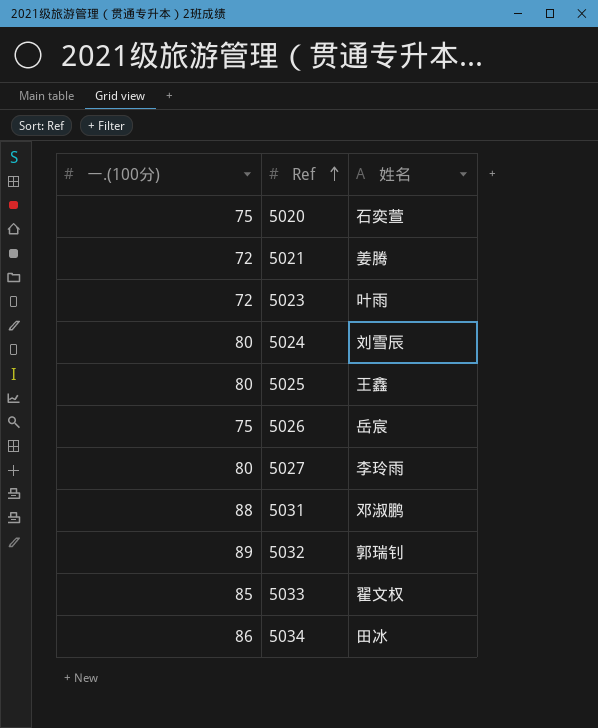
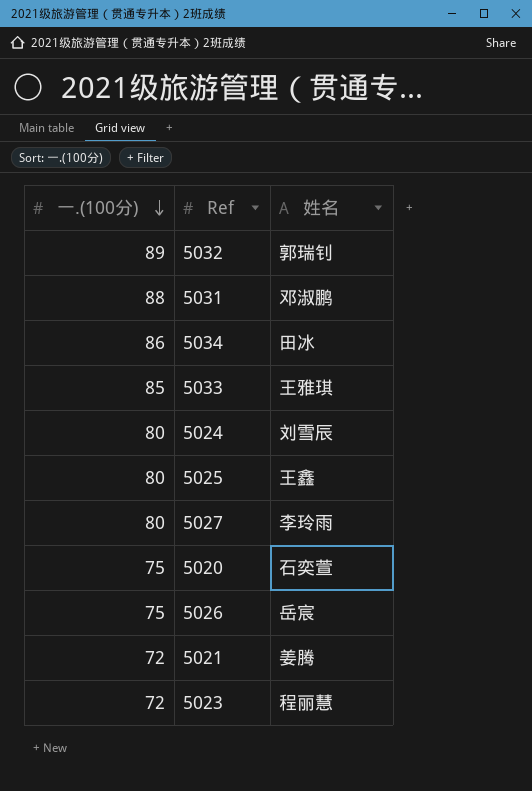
row order: Ref ascending -> 一.(100分) descending
5033 | 姓名: 翟文权 -> 王雅琪
5023 | 姓名: 叶雨 -> 程丽慧

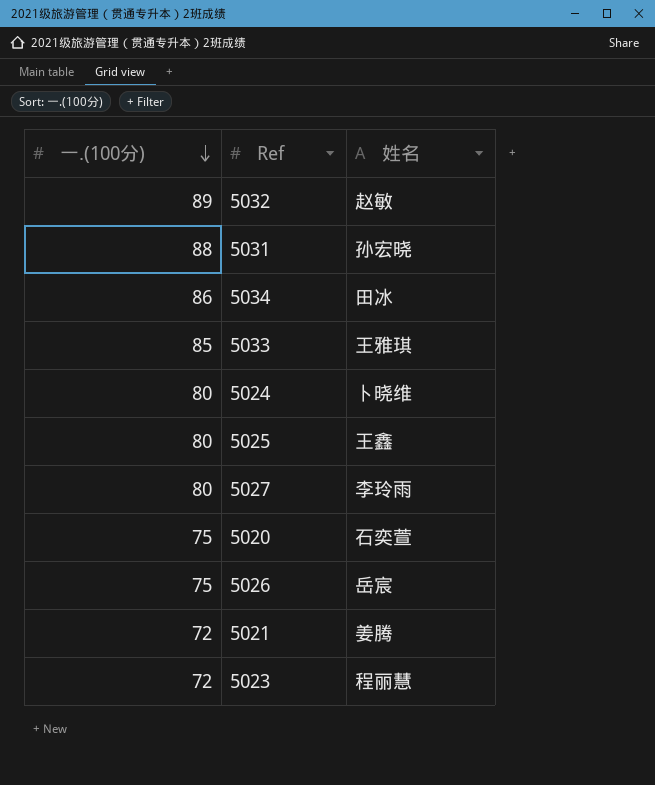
5032 | 姓名: 郭瑞钊 -> 赵敏
5031 | 姓名: 邓淑鹏 -> 孙宏晓
5024 | 姓名: 刘雪辰 -> 卜晓维

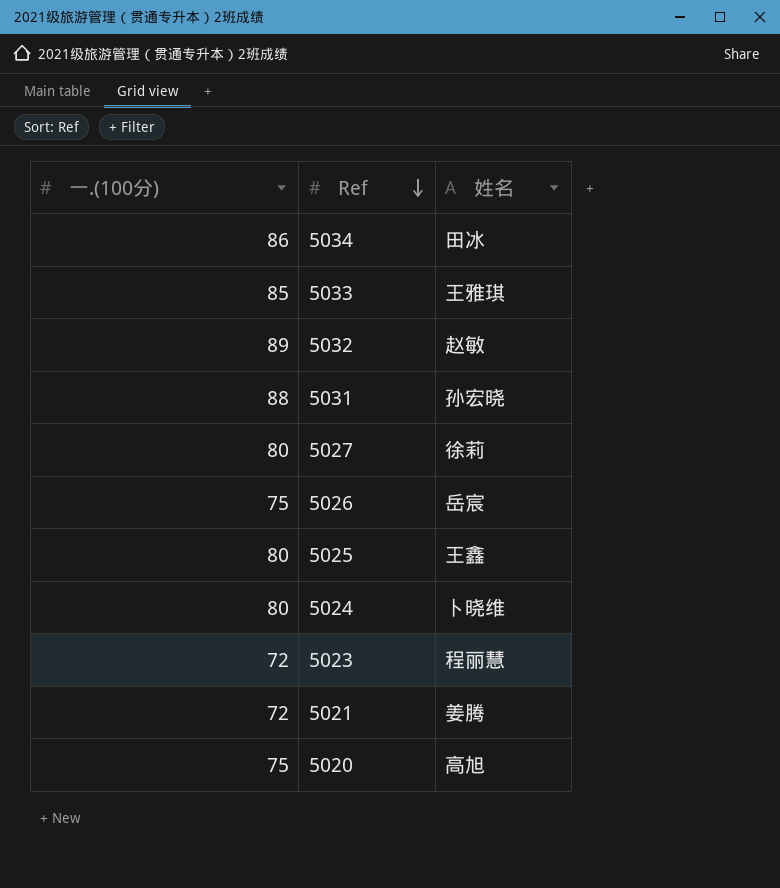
row order: 一.(100分) descending -> Ref descending
5027 | 姓名: 李玲雨 -> 徐莉
5020 | 姓名: 石奕萱 -> 高旭

